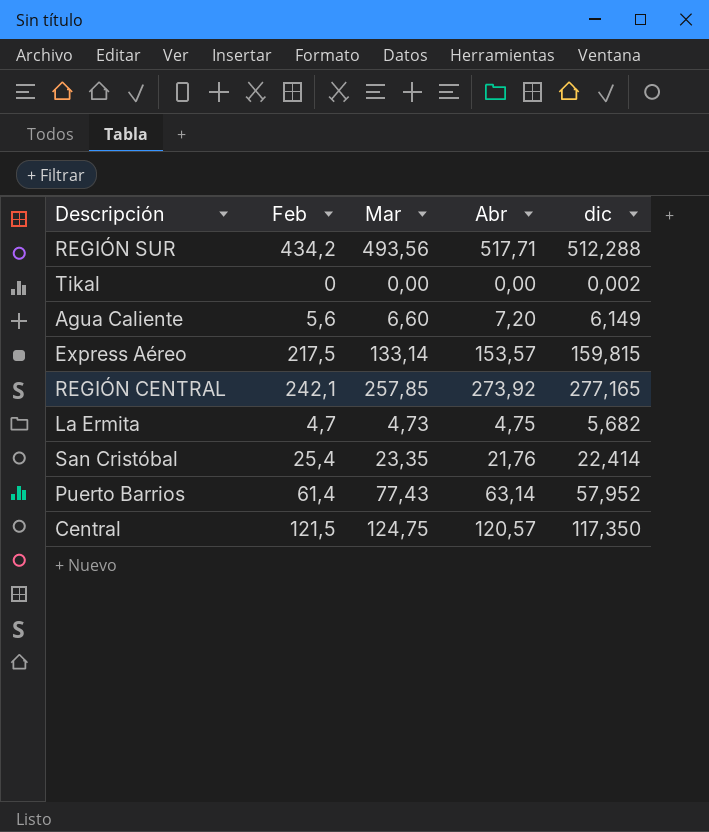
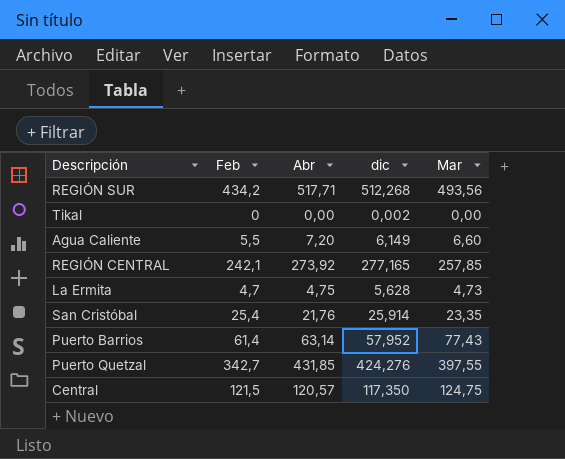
column Mar | position: 3 -> 5
row Express Aéreo: 217,5 | 133,14 | 153,57 | 159,815 -> none
REGIÓN SUR | dic: 512,288 -> 512,268
Agua Caliente | Feb: 5,6 -> 5,5
La Ermita | dic: 5,682 -> 5,628
San Cristóbal | dic: 22,414 -> 25,914
row Puerto Quetzal: none -> 342,7 | 431,85 | 424,276 | 397,55

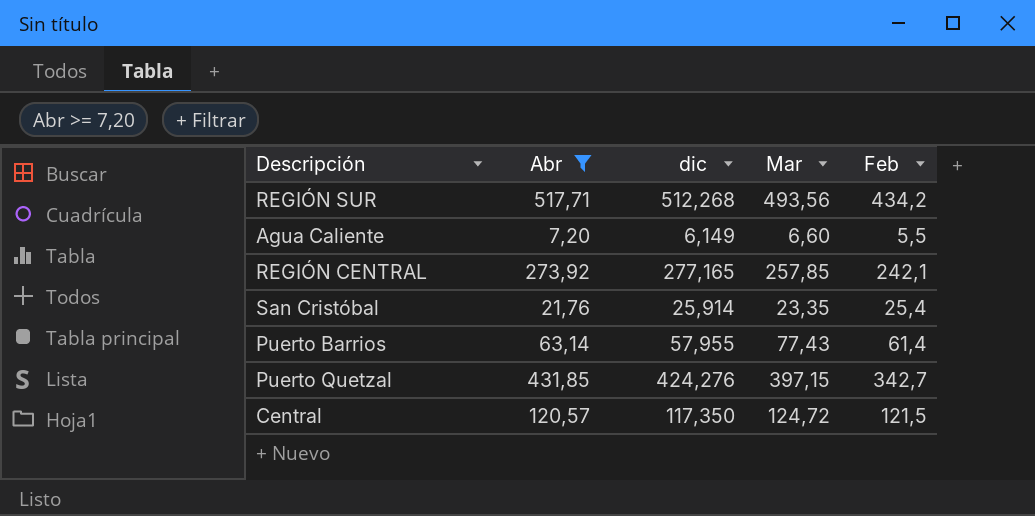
filter: none -> Abr >= 7,20
column Feb | position: 2 -> 5
Puerto Barrios | dic: 57,952 -> 57,955
Puerto Quetzal | Mar: 397,55 -> 397,15
Central | Mar: 124,75 -> 124,72

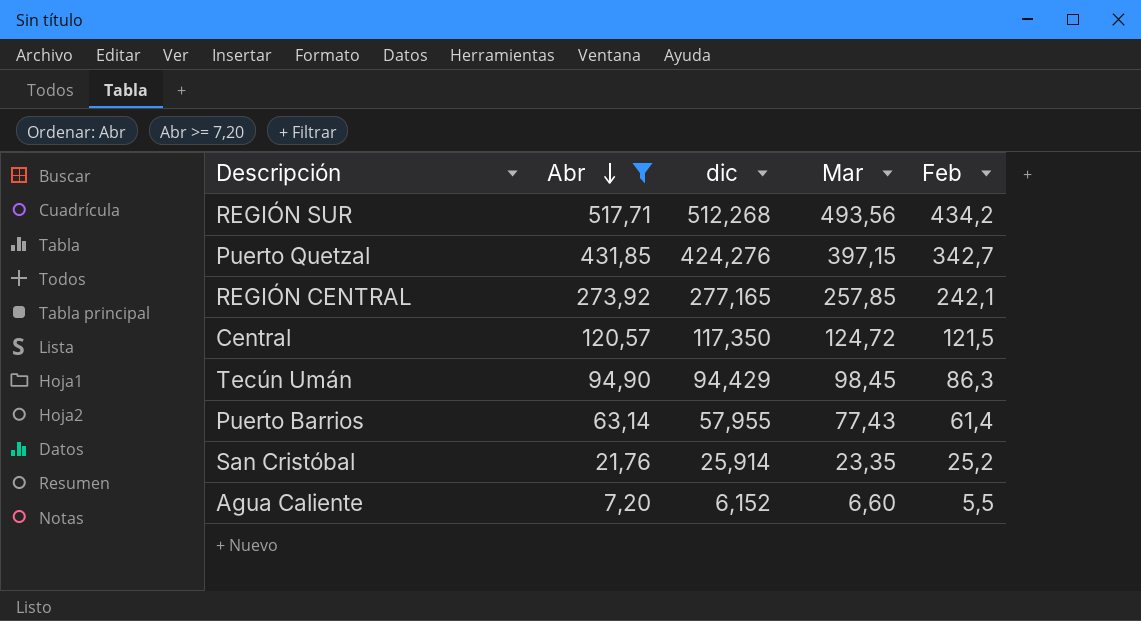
row order: none -> Abr descending
row Tecún Umán: none -> 94,90 | 94,429 | 98,45 | 86,3
San Cristóbal | Feb: 25,4 -> 25,2
Agua Caliente | dic: 6,149 -> 6,152

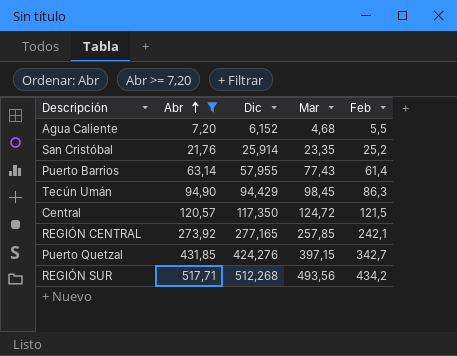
row order: Abr descending -> Abr ascending
column name: dic -> Dic
Agua Caliente | Mar: 6,60 -> 4,68

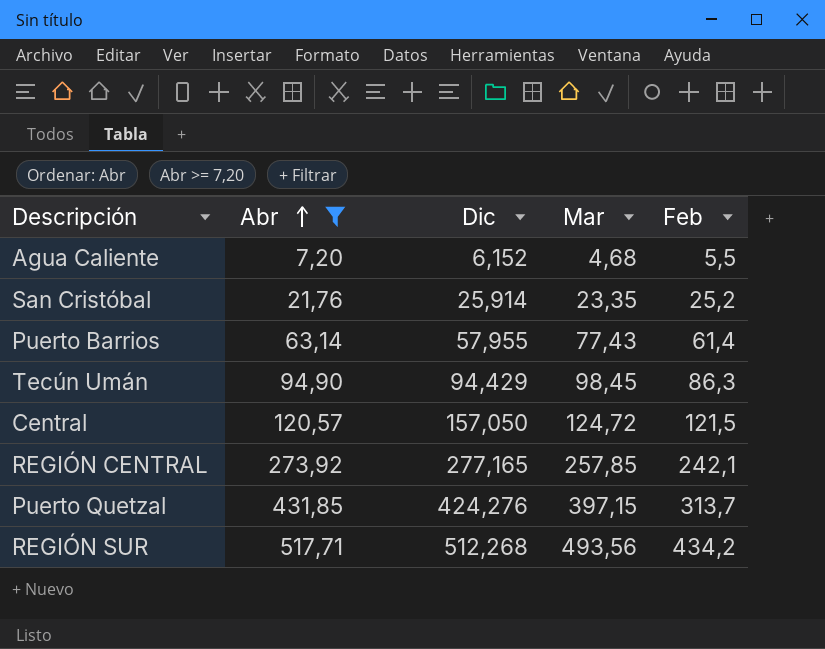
Central | Dic: 117,350 -> 157,050
Puerto Quetzal | Feb: 342,7 -> 313,7

